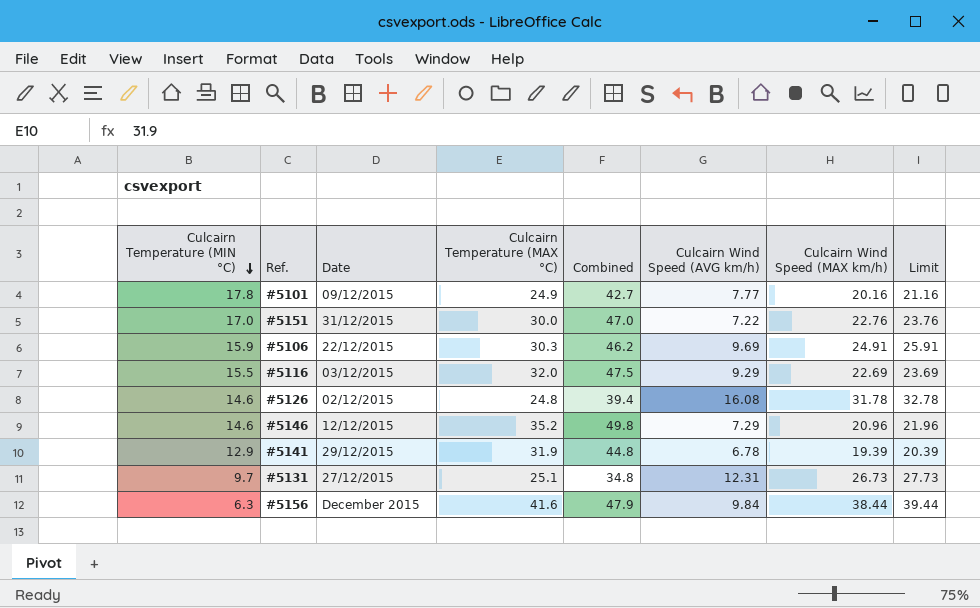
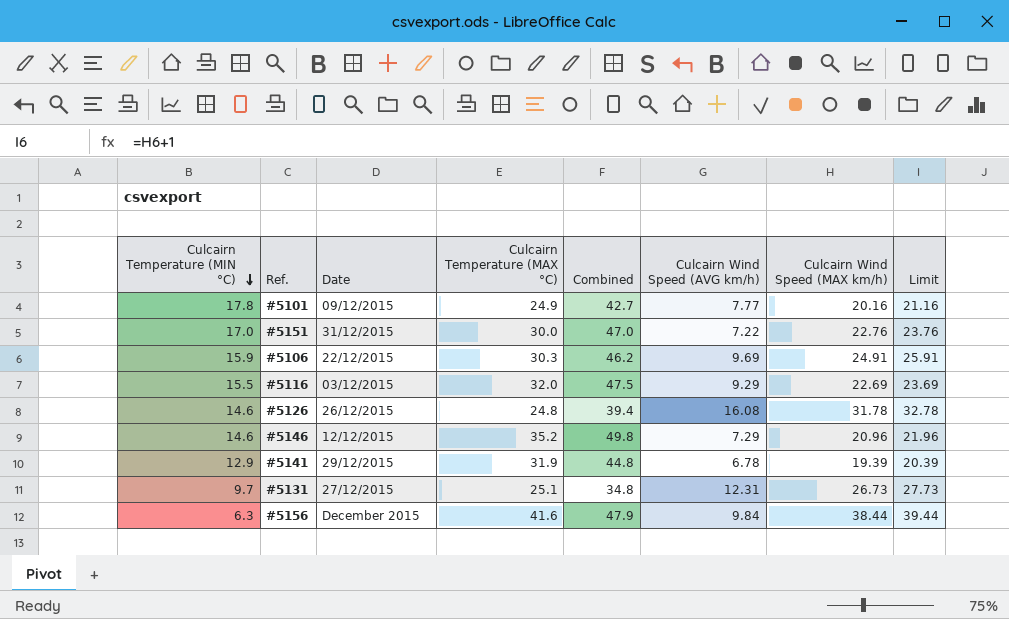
#5126 | Date: 02/12/2015 -> 26/12/2015

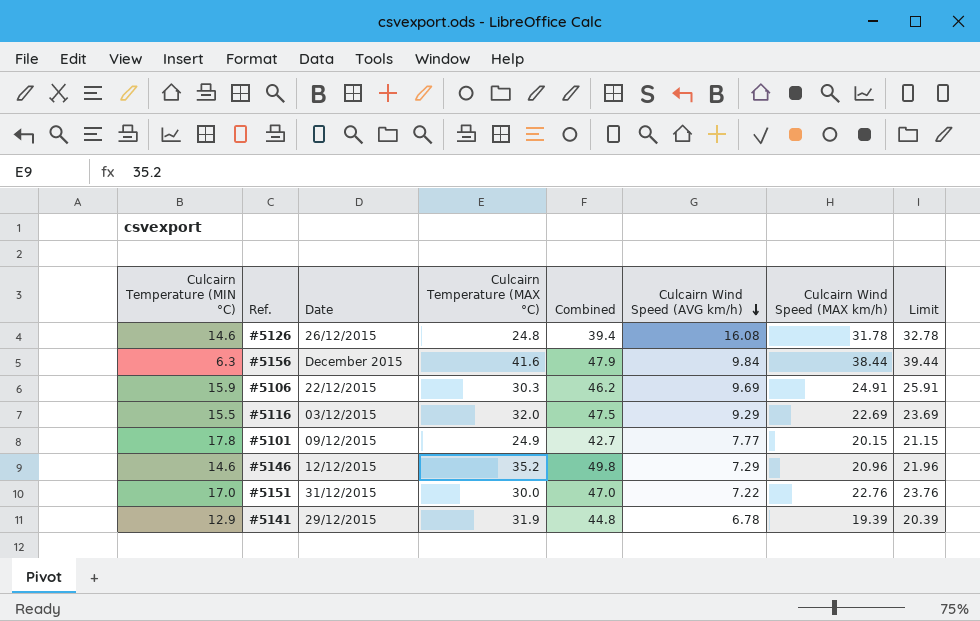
row order: Culcairn Temperature (MIN °C) descending -> Culcairn Wind Speed (AVG km/h) descending
row #5131: 9.7 | 27/12/2015 | 25.1 | 34.8 | 12.31 | 26.73 | 27.73 -> none
#5101 | Culcairn Wind Speed (MAX km/h): 20.16 -> 20.15
#5101 | Limit: 21.16 -> 21.15

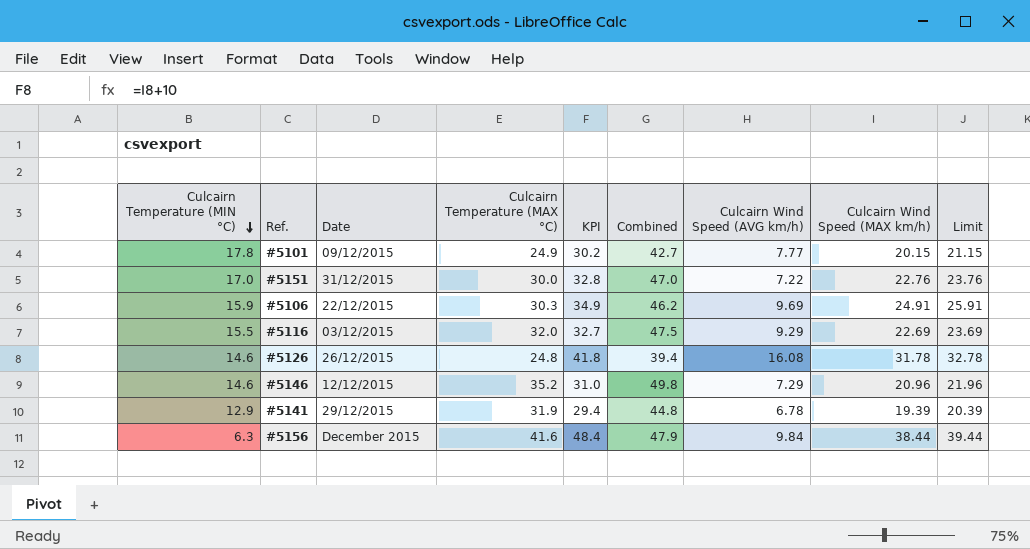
row order: Culcairn Wind Speed (AVG km/h) descending -> Culcairn Temperature (MIN °C) descending
column KPI | formula: none -> [Culcairn Wind Speed (MAX km/h)] + 10

